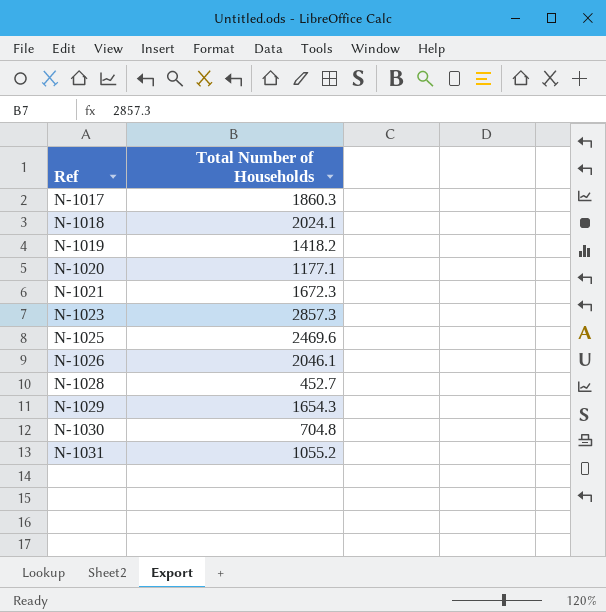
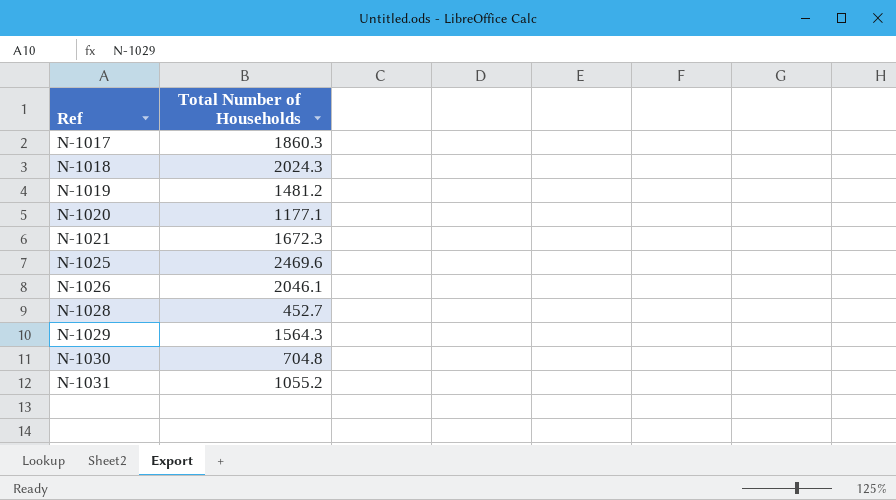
row N-1023: 2857.3 -> none
N-1018 | Total Number of Households: 2024.1 -> 2024.3
N-1019 | Total Number of Households: 1418.2 -> 1481.2
N-1029 | Total Number of Households: 1654.3 -> 1564.3

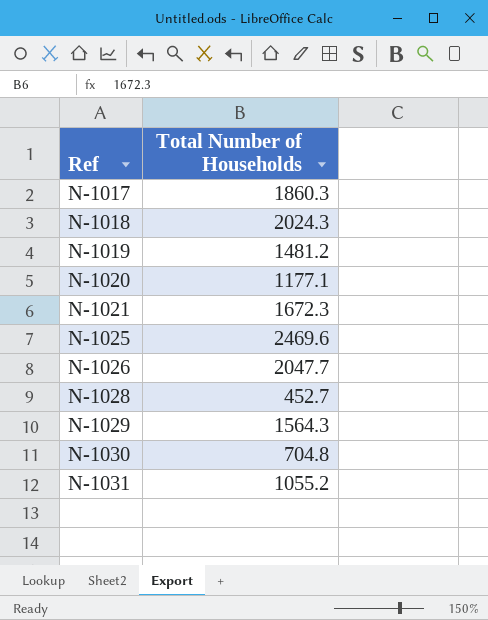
N-1026 | Total Number of Households: 2046.1 -> 2047.7

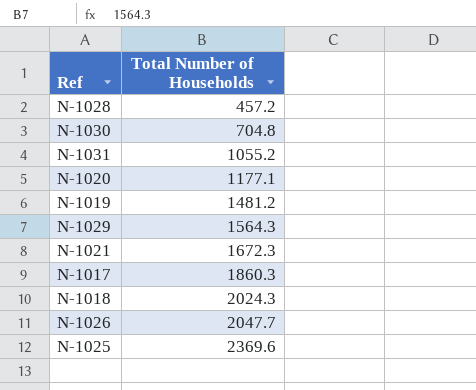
row order: Ref ascending -> Total Number of Households ascending
N-1028 | Total Number of Households: 452.7 -> 457.2
N-1025 | Total Number of Households: 2469.6 -> 2369.6

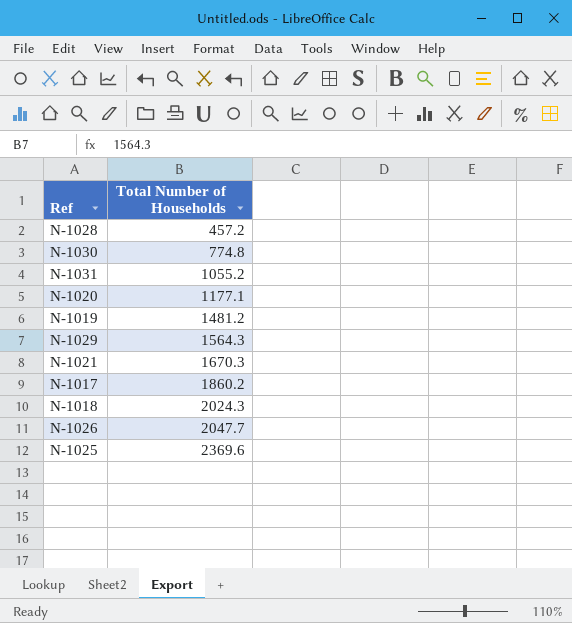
N-1030 | Total Number of Households: 704.8 -> 774.8
N-1021 | Total Number of Households: 1672.3 -> 1670.3
N-1017 | Total Number of Households: 1860.3 -> 1860.2

